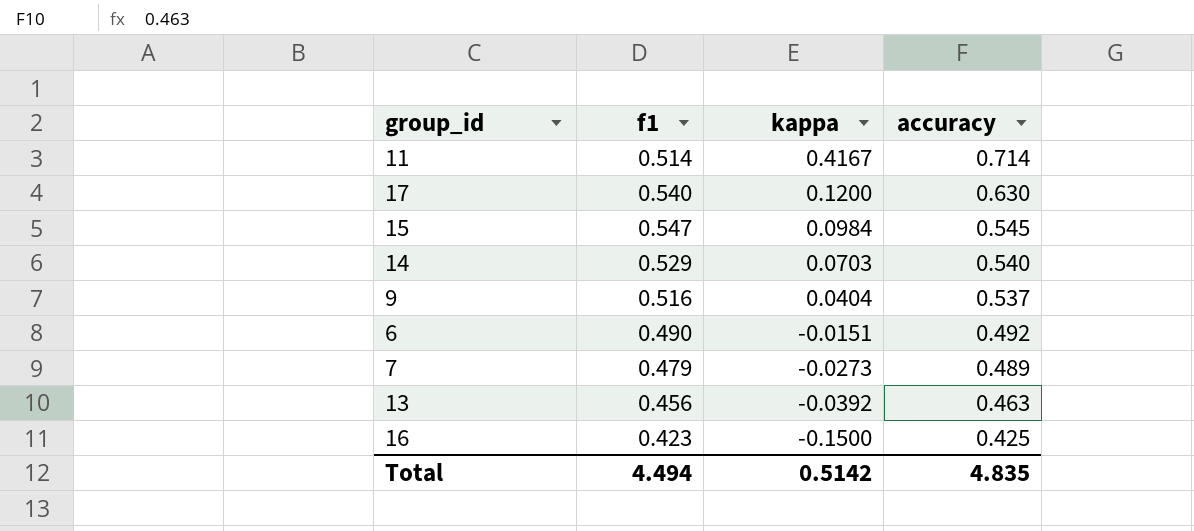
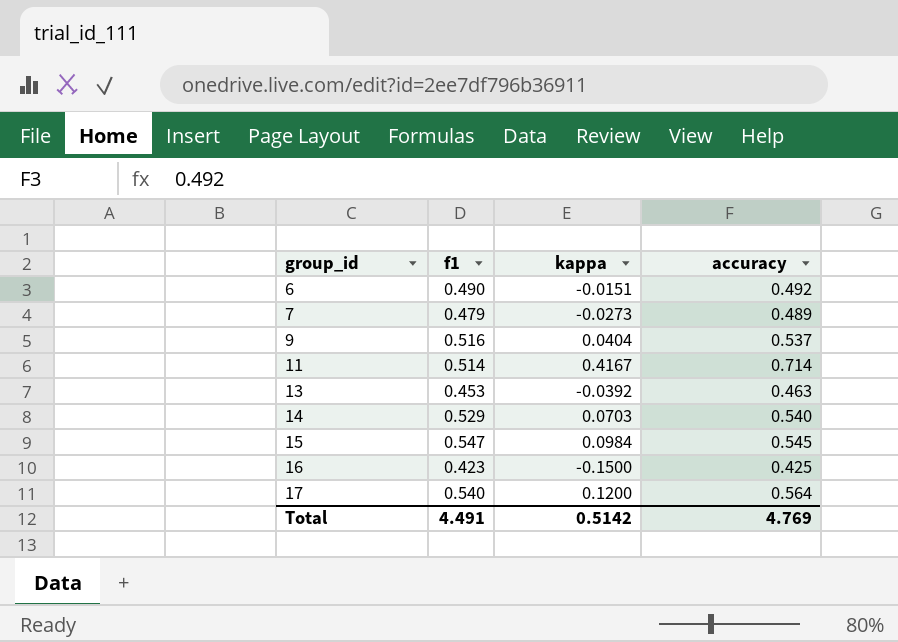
row order: kappa descending -> group_id ascending
13 | f1: 0.456 -> 0.453
17 | accuracy: 0.630 -> 0.564
Total | f1: 4.494 -> 4.491
Total | accuracy: 4.835 -> 4.769

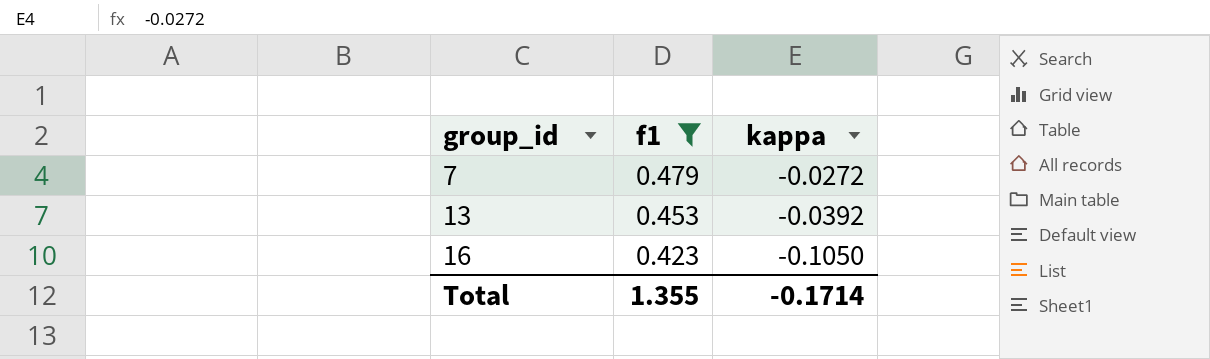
filter: none -> f1 <= 0.479
column accuracy | position: 4 -> none
7 | kappa: -0.0273 -> -0.0272
16 | kappa: -0.1500 -> -0.1050
Total | f1: 4.491 -> 1.355
Total | kappa: 0.5142 -> -0.1714

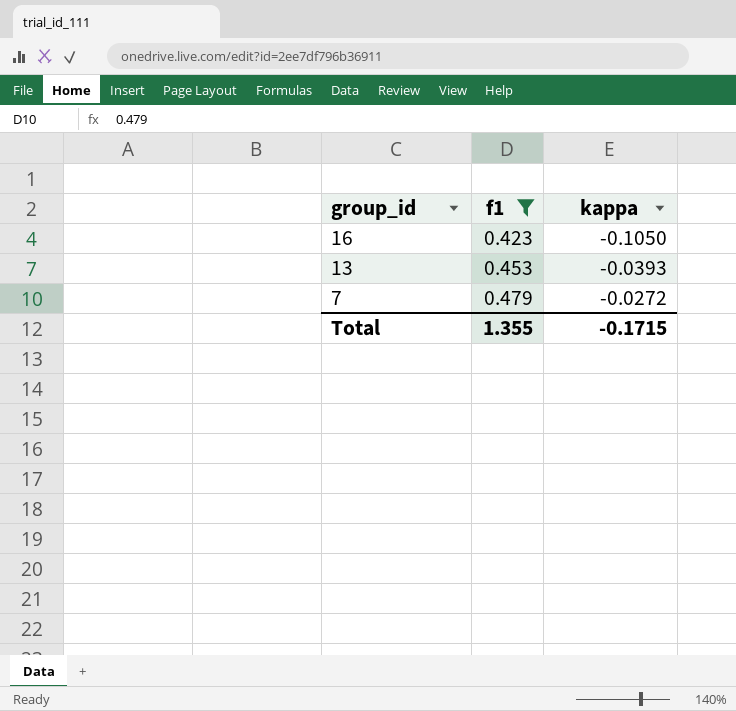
row order: group_id ascending -> group_id descending
13 | kappa: -0.0392 -> -0.0393
Total | kappa: -0.1714 -> -0.1715

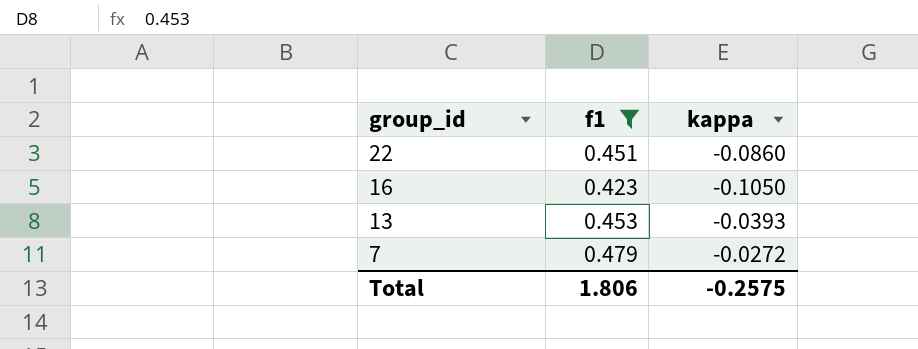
row 22: none -> 0.451 | -0.0860
Total | f1: 1.355 -> 1.806
Total | kappa: -0.1715 -> -0.2575

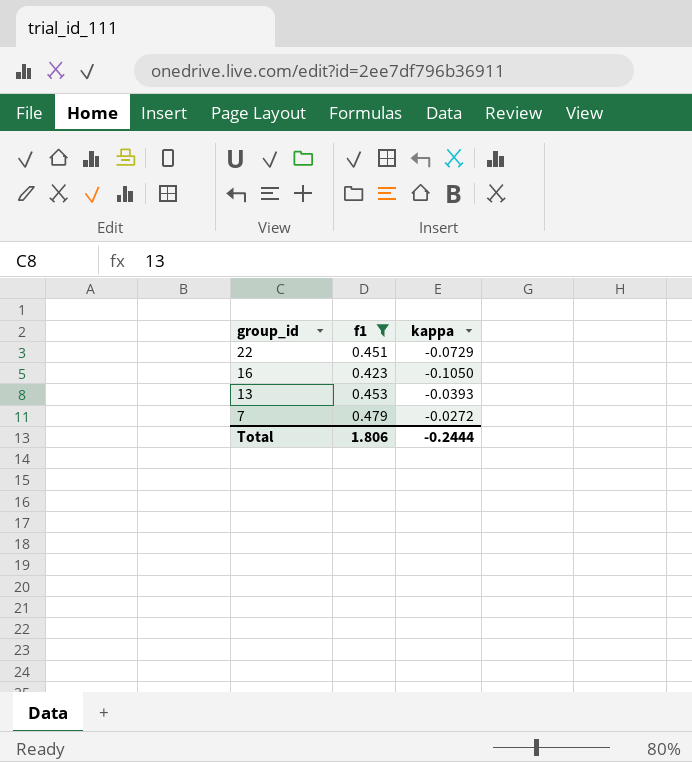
22 | kappa: -0.0860 -> -0.0729
Total | kappa: -0.2575 -> -0.2444

